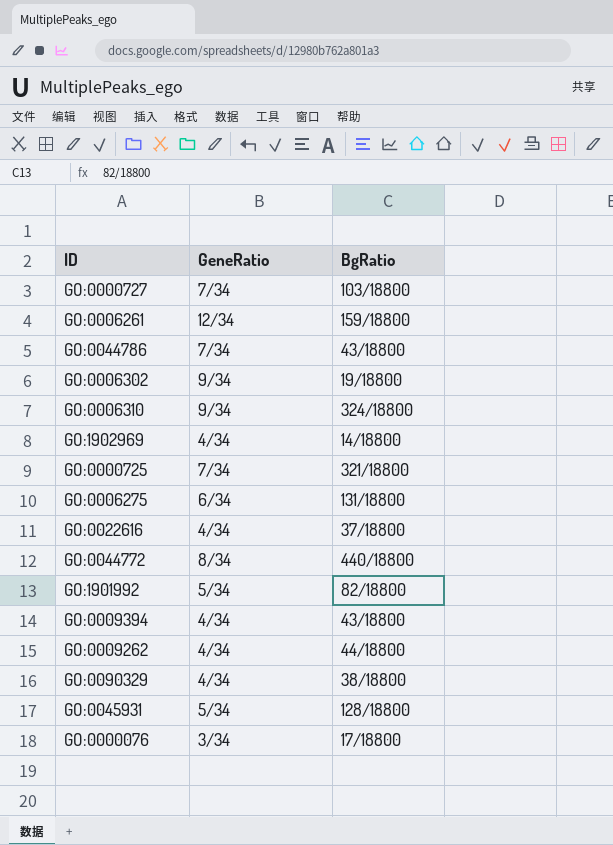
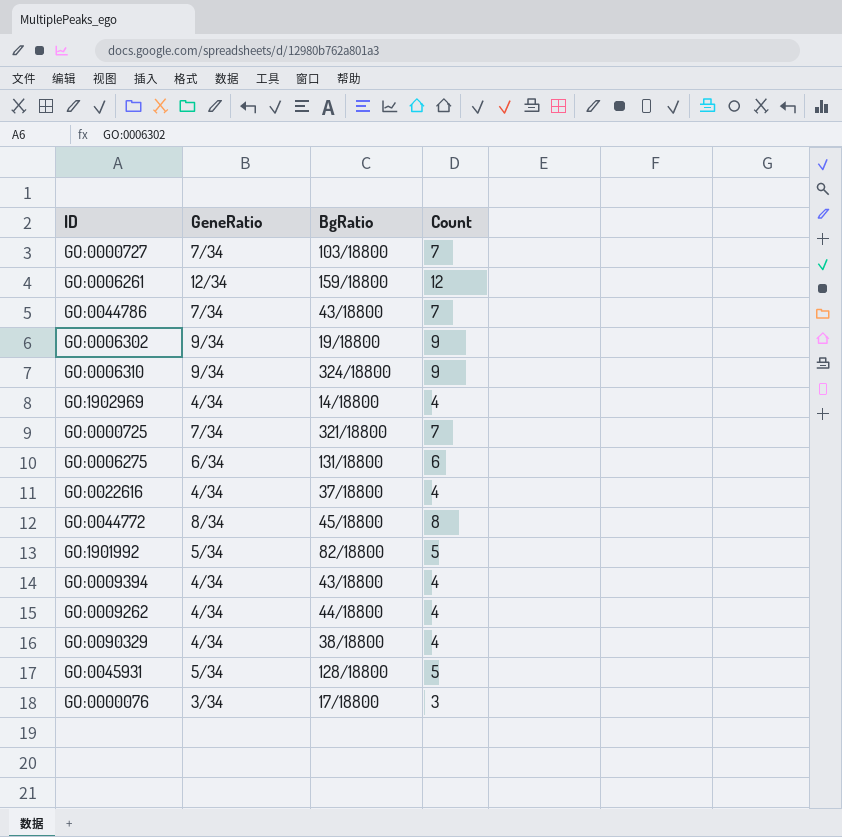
column Count | position: none -> 4
GO:0044772 | BgRatio: 440/18800 -> 45/18800

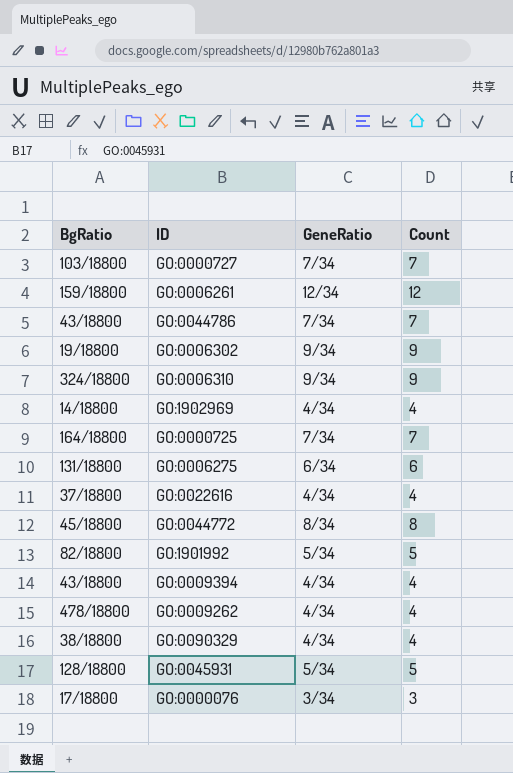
column BgRatio | position: 3 -> 1
GO:0000725 | BgRatio: 321/18800 -> 164/18800
GO:0009262 | BgRatio: 44/18800 -> 478/18800

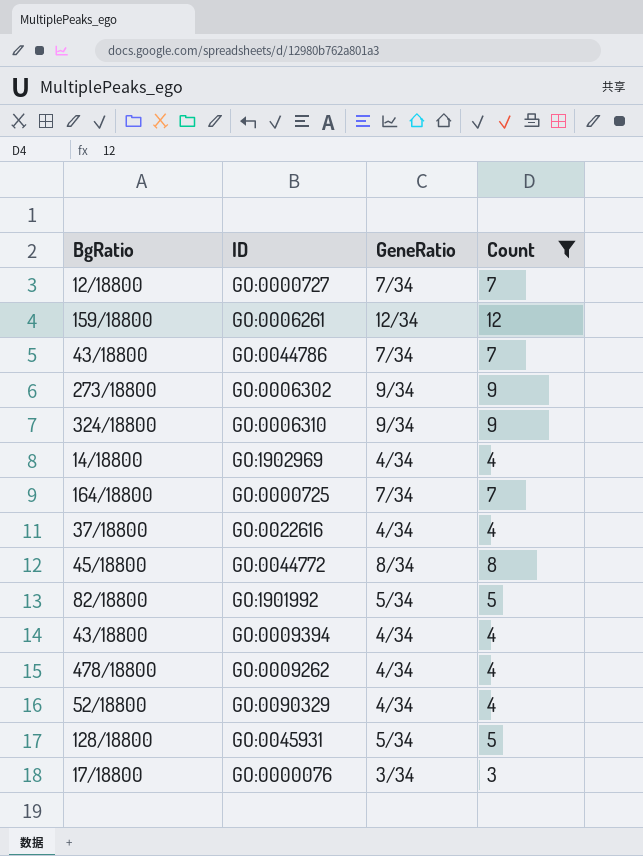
filter: none -> Count != 6
GO:0000727 | BgRatio: 103/18800 -> 12/18800
GO:0006302 | BgRatio: 19/18800 -> 273/18800
GO:0090329 | BgRatio: 38/18800 -> 52/18800

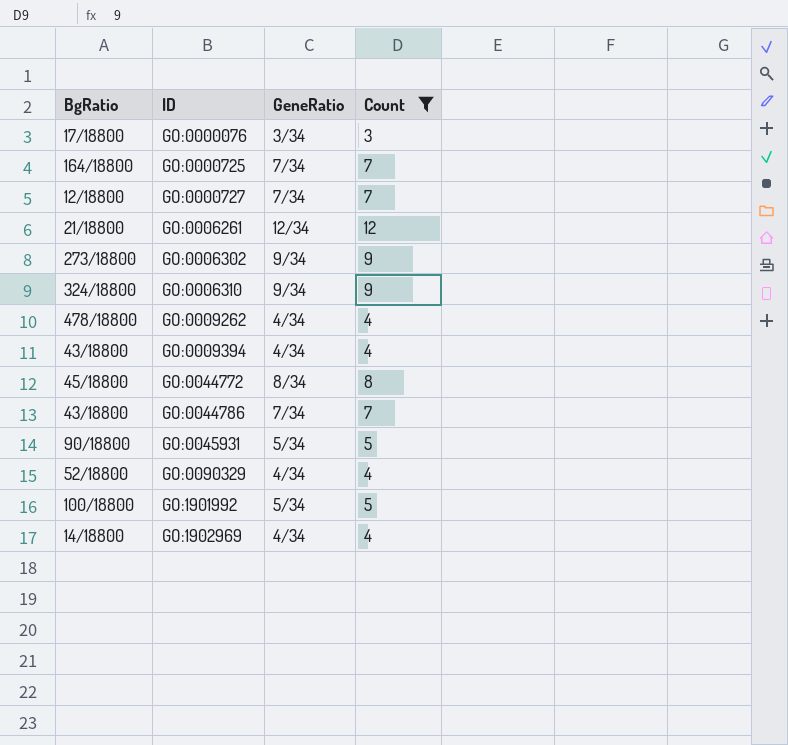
row order: none -> ID ascending
row GO:0022616: 37/18800 | 4/34 | 4 -> none
GO:0006261 | BgRatio: 159/18800 -> 21/18800
GO:0045931 | BgRatio: 128/18800 -> 90/18800
GO:1901992 | BgRatio: 82/18800 -> 100/18800

